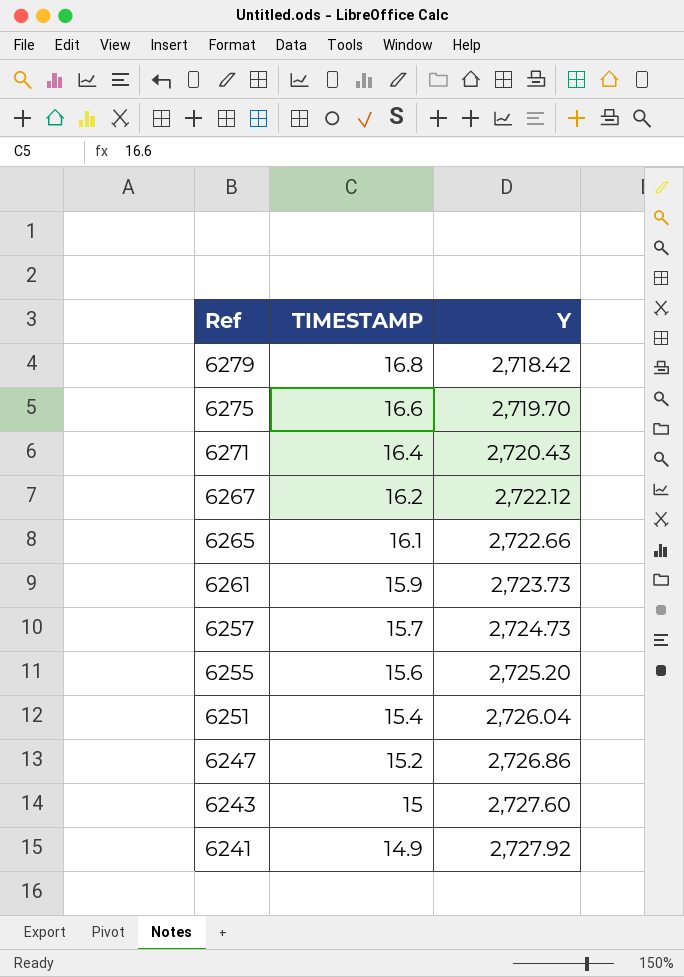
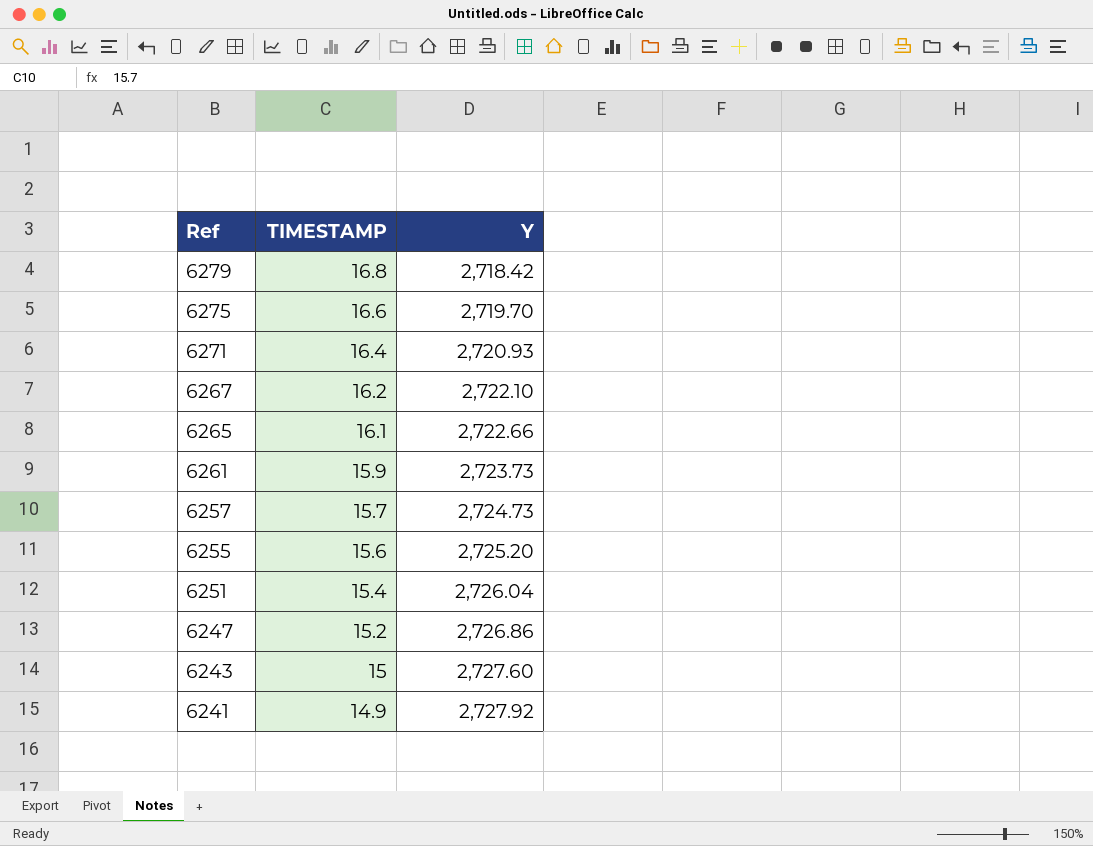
6271 | Y: 2,720.43 -> 2,720.93
6267 | Y: 2,722.12 -> 2,722.10

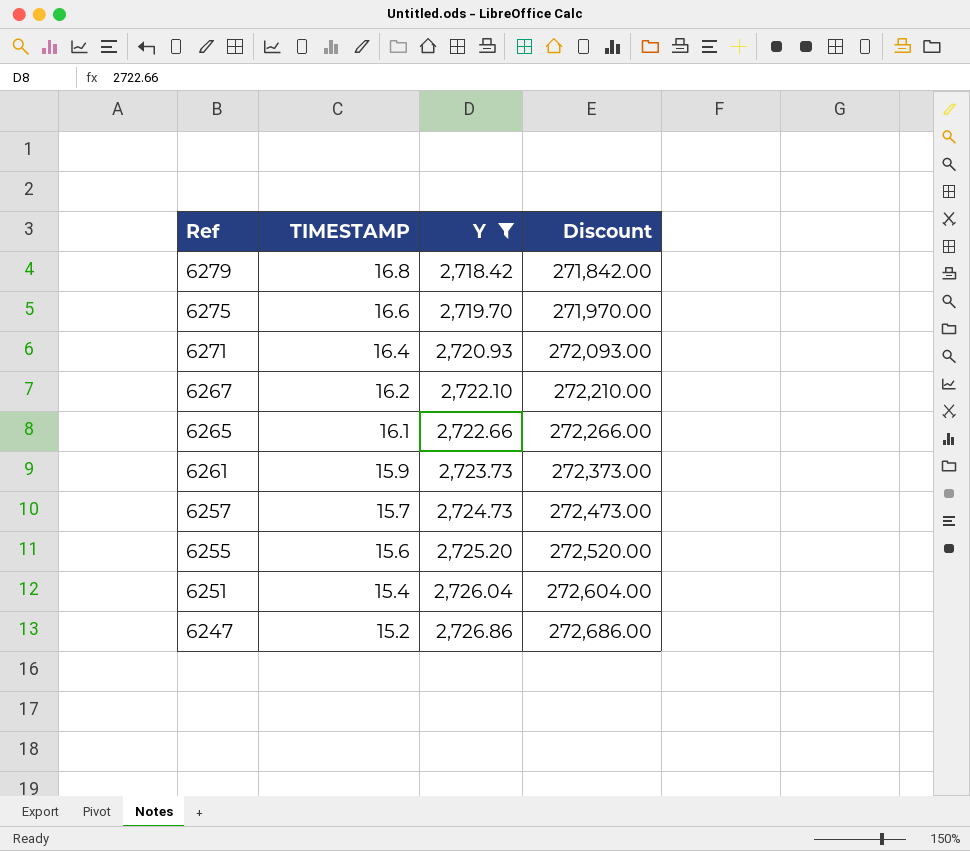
filter: none -> Y <= 2,726.86
column Discount | formula: none -> [Y] * 100

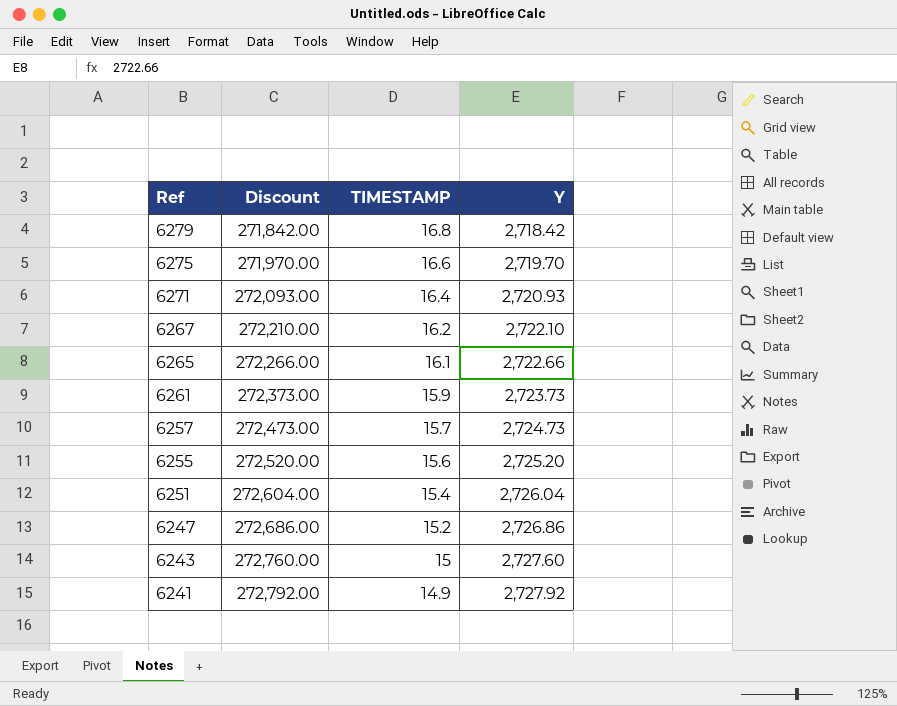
filter: Y <= 2,726.86 -> none
column Discount | position: 4 -> 2

